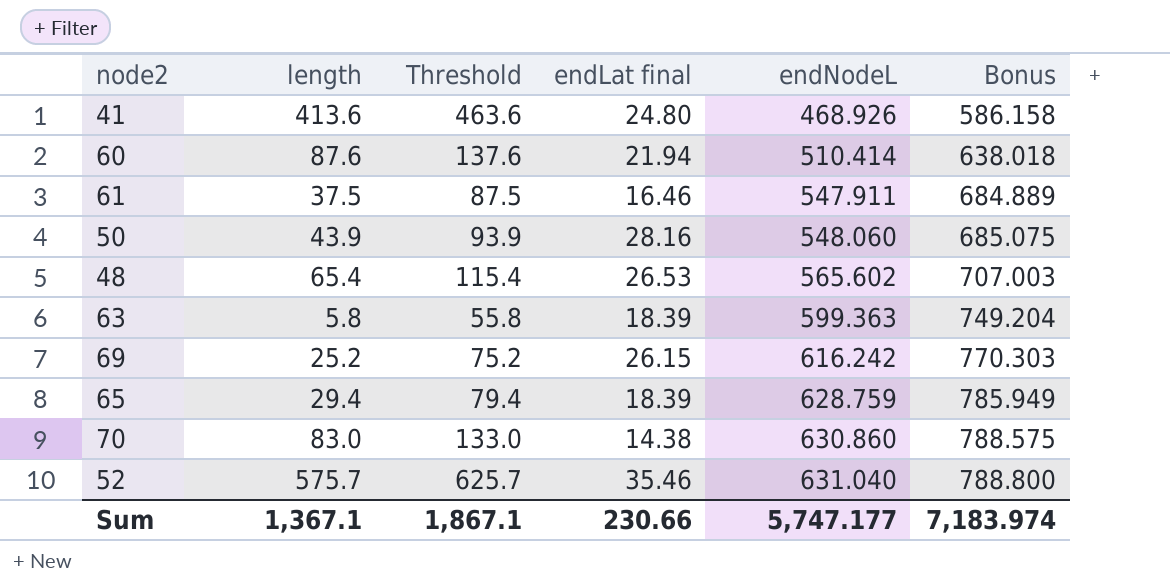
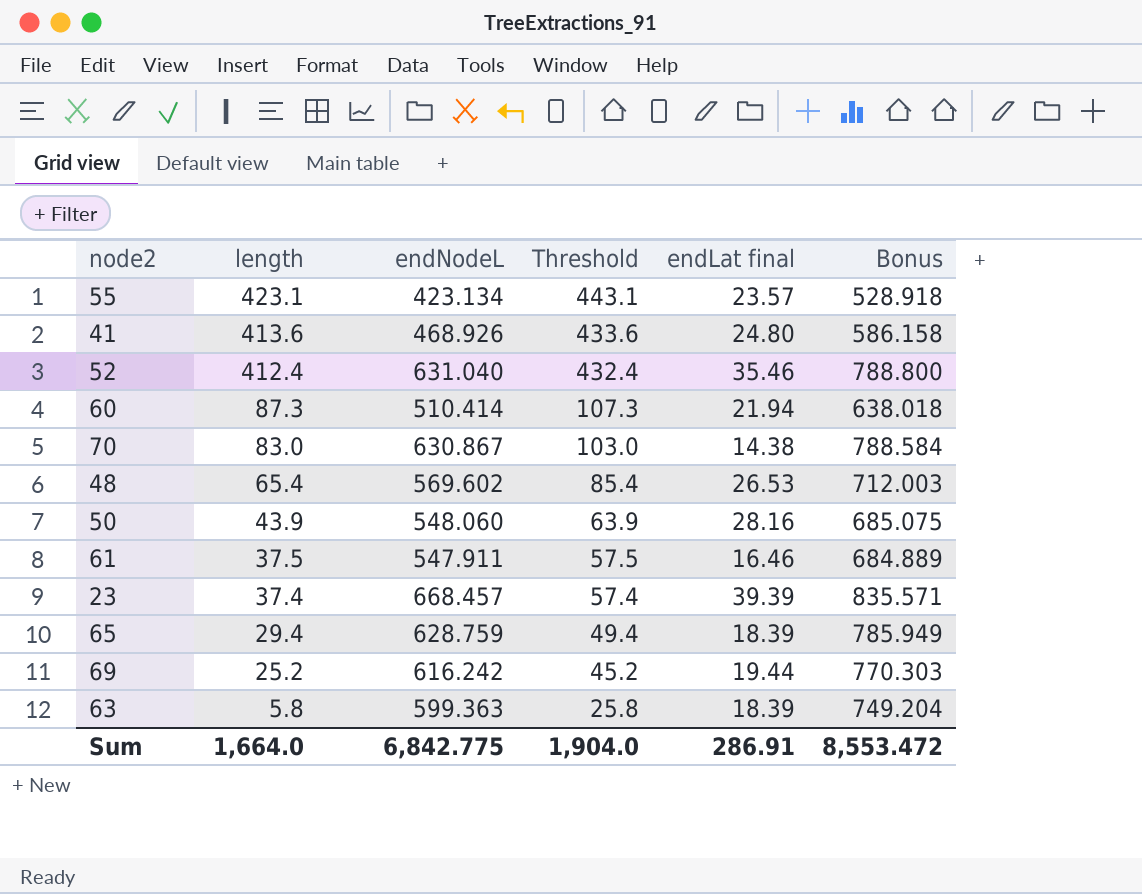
row order: endNodeL ascending -> length descending
column endNodeL | position: 5 -> 3
column Threshold | formula: [length] + 50 -> [length] + 20
row 55: none -> 423.1 | 423.134 | 443.1 | 23.57 | 528.918
52 | length: 575.7 -> 412.4
60 | length: 87.6 -> 87.3
70 | endNodeL: 630.860 -> 630.867
70 | Bonus: 788.575 -> 788.584
48 | endNodeL: 565.602 -> 569.602
48 | Bonus: 707.003 -> 712.003
row 23: none -> 37.4 | 668.457 | 57.4 | 39.39 | 835.571
69 | endLat final: 26.15 -> 19.44
Sum | length: 1,367.1 -> 1,664.0
Sum | endNodeL: 5,747.177 -> 6,842.775
Sum | Threshold: 1,867.1 -> 1,904.0
Sum | endLat final: 230.66 -> 286.91
Sum | Bonus: 7,183.974 -> 8,553.472

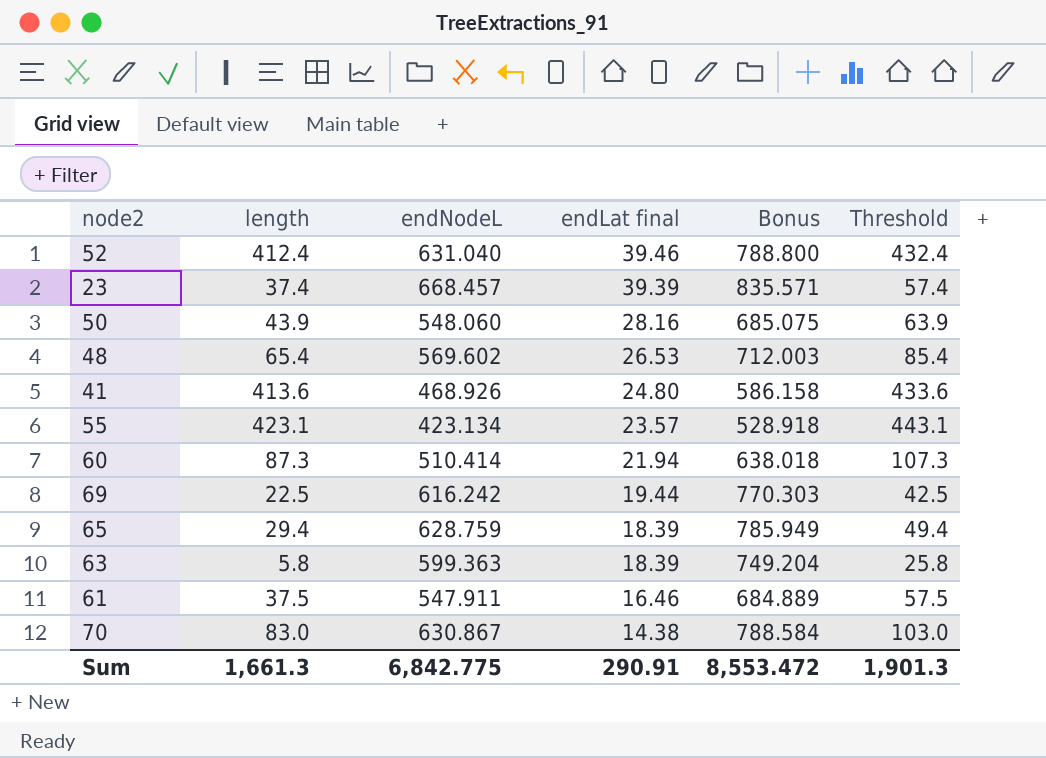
row order: length descending -> endLat final descending
column Threshold | position: 4 -> 6
52 | endLat final: 35.46 -> 39.46
69 | length: 25.2 -> 22.5
69 | Threshold: 45.2 -> 42.5
Sum | length: 1,664.0 -> 1,661.3
Sum | endLat final: 286.91 -> 290.91
Sum | Threshold: 1,904.0 -> 1,901.3

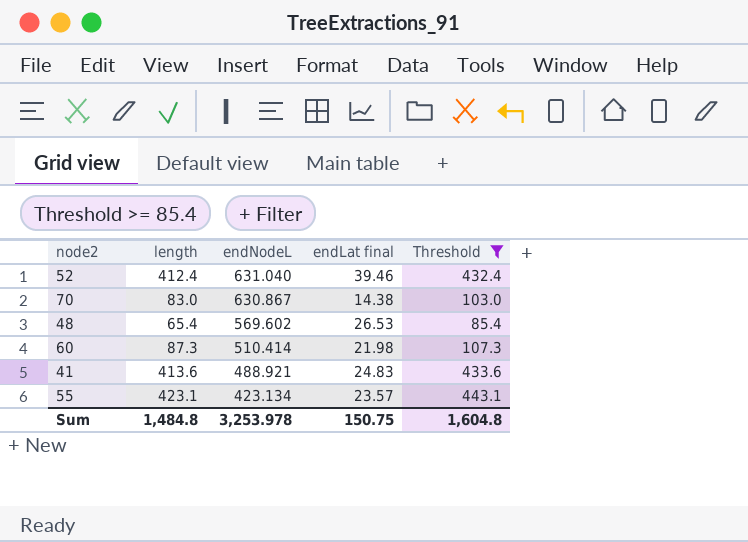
filter: none -> Threshold >= 85.4
row order: endLat final descending -> endNodeL descending
column Bonus | formula: [endNodeL] * 1.25 -> none
60 | endLat final: 21.94 -> 21.98
41 | endNodeL: 468.926 -> 488.921
41 | endLat final: 24.80 -> 24.83
Sum | length: 1,661.3 -> 1,484.8
Sum | endNodeL: 6,842.775 -> 3,253.978
Sum | endLat final: 290.91 -> 150.75
Sum | Threshold: 1,901.3 -> 1,604.8

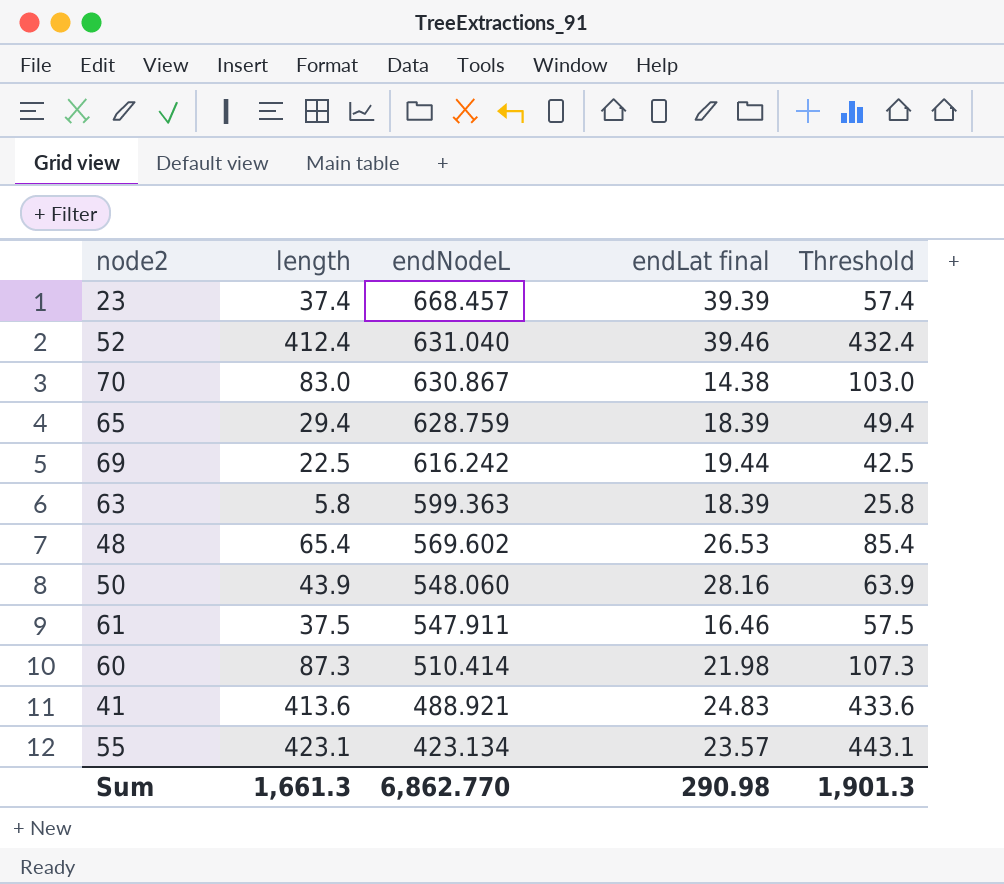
filter: Threshold >= 85.4 -> none
Sum | length: 1,484.8 -> 1,661.3
Sum | endNodeL: 3,253.978 -> 6,862.770
Sum | endLat final: 150.75 -> 290.98
Sum | Threshold: 1,604.8 -> 1,901.3

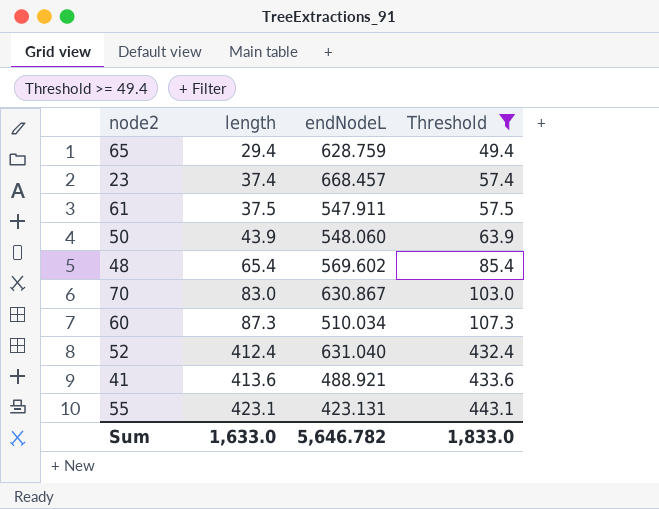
filter: none -> Threshold >= 49.4
row order: endNodeL descending -> length ascending
column endLat final | position: 4 -> none
60 | endNodeL: 510.414 -> 510.034
55 | endNodeL: 423.134 -> 423.131
Sum | length: 1,661.3 -> 1,633.0
Sum | endNodeL: 6,862.770 -> 5,646.782
Sum | Threshold: 1,901.3 -> 1,833.0

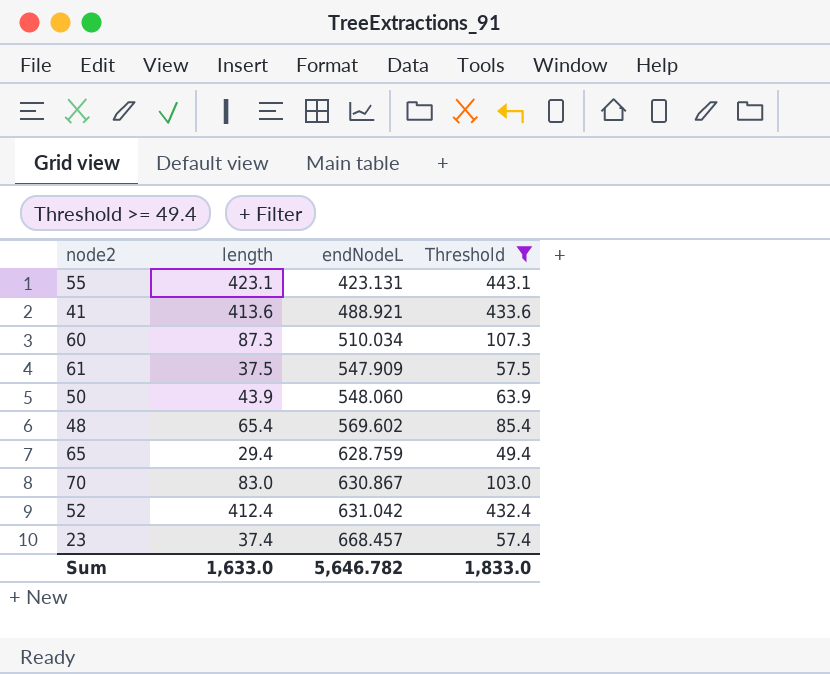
row order: length ascending -> endNodeL ascending
61 | endNodeL: 547.911 -> 547.909
52 | endNodeL: 631.040 -> 631.042

